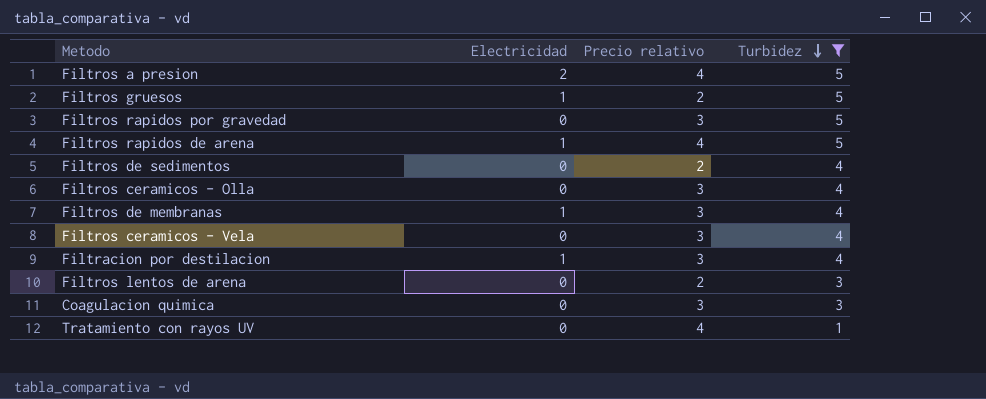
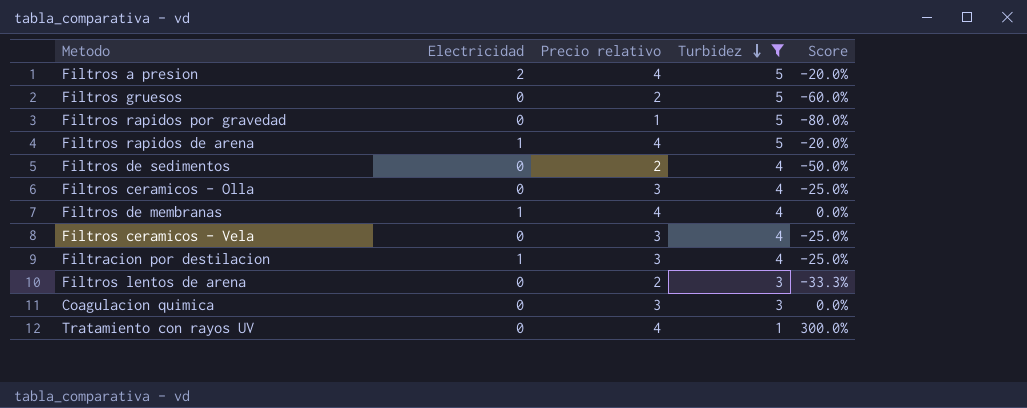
column Score | formula: none -> ([Precio relativo] - [Turbidez]) / [Turbidez]
Filtros gruesos | Electricidad: 1 -> 0
Filtros rapidos por gravedad | Precio relativo: 3 -> 1
Filtros de membranas | Precio relativo: 3 -> 4

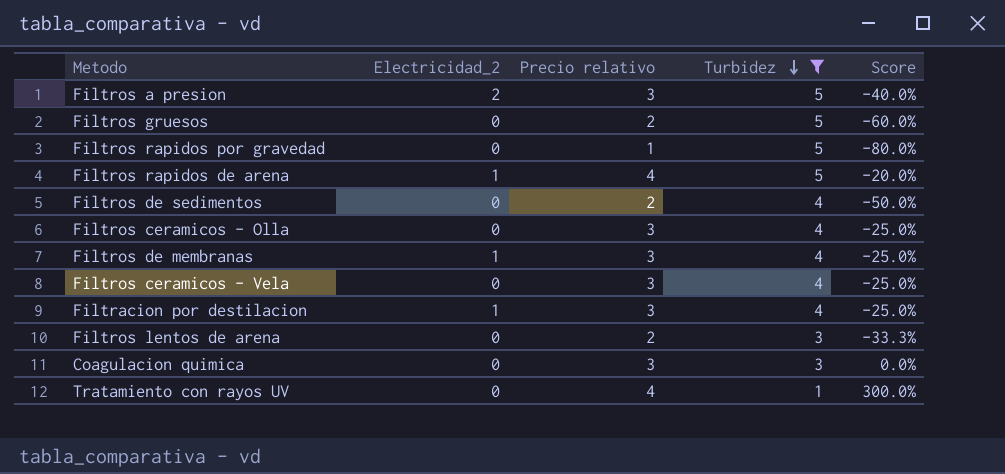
column name: Electricidad -> Electricidad_2
Filtros a presion | Precio relativo: 4 -> 3
Filtros a presion | Score: -20.0% -> -40.0%
Filtros de membranas | Precio relativo: 4 -> 3
Filtros de membranas | Score: 0.0% -> -25.0%

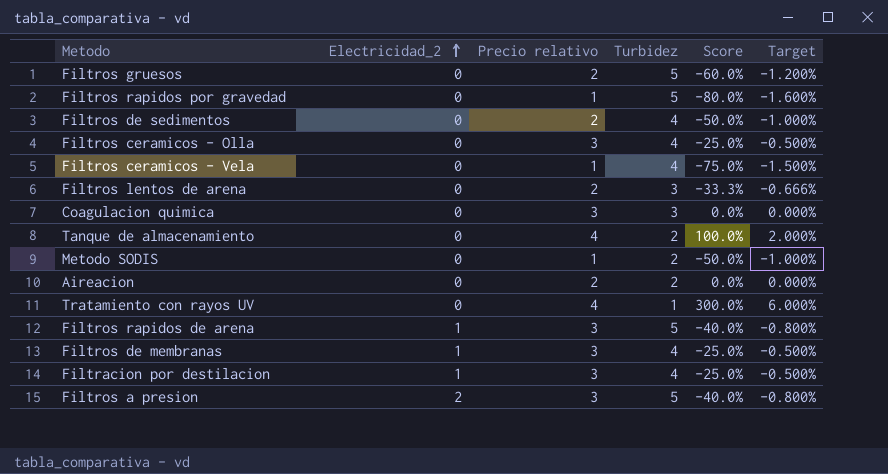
filter: Turbidez != 2 -> none
row order: Turbidez descending -> Electricidad_2 ascending
column Target | formula: none -> [Score] * 0.02
Filtros ceramicos - Vela | Precio relativo: 3 -> 1
Filtros ceramicos - Vela | Score: -25.0% -> -75.0%
Filtros rapidos de arena | Precio relativo: 4 -> 3
Filtros rapidos de arena | Score: -20.0% -> -40.0%

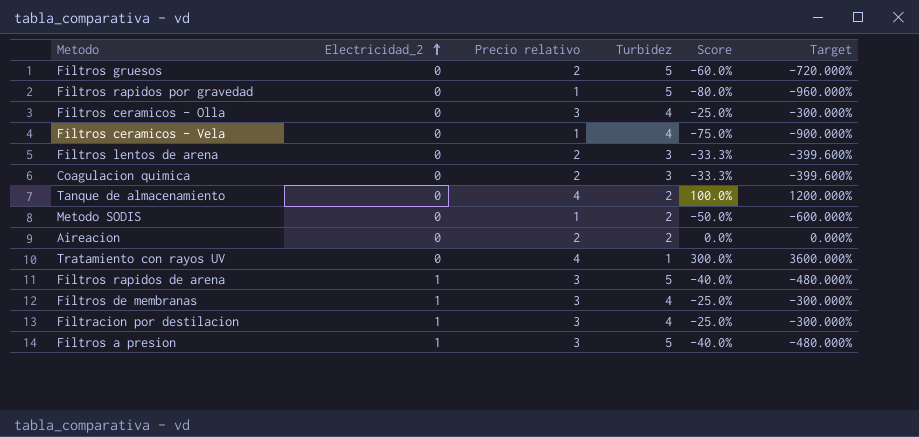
column Target | formula: [Score] * 0.02 -> [Score] * 12
row Filtros de sedimentos: 0 | 2 | 4 | -50.0% | -1.000% -> none
Coagulacion quimica | Precio relativo: 3 -> 2
Coagulacion quimica | Score: 0.0% -> -33.3%
Filtros a presion | Electricidad_2: 2 -> 1

